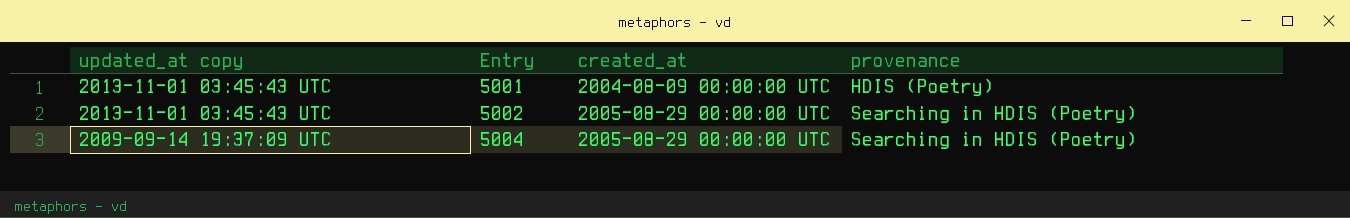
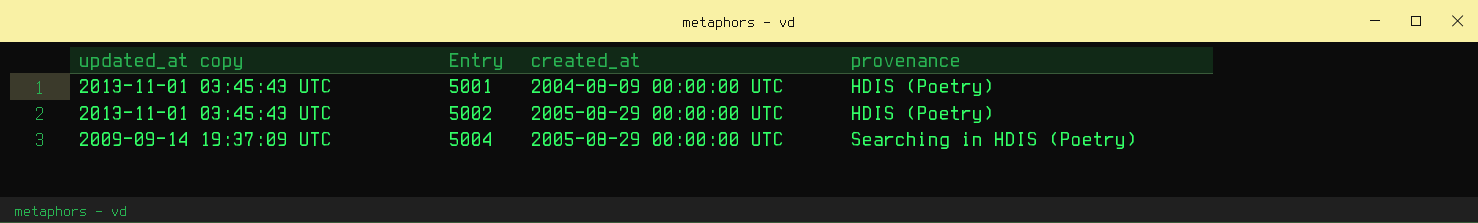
5002 | provenance: Searching in HDIS (Poetry) -> HDIS (Poetry)

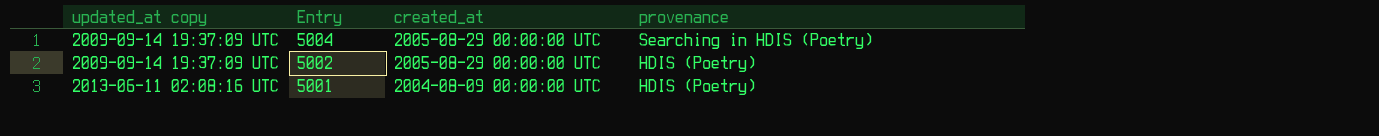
row order: updated_at copy descending -> updated_at copy ascending
5002 | updated_at copy: 2013-11-01 03:45:43 UTC -> 2009-09-14 19:37:09 UTC
5001 | updated_at copy: 2013-11-01 03:45:43 UTC -> 2013-06-11 02:08:16 UTC

